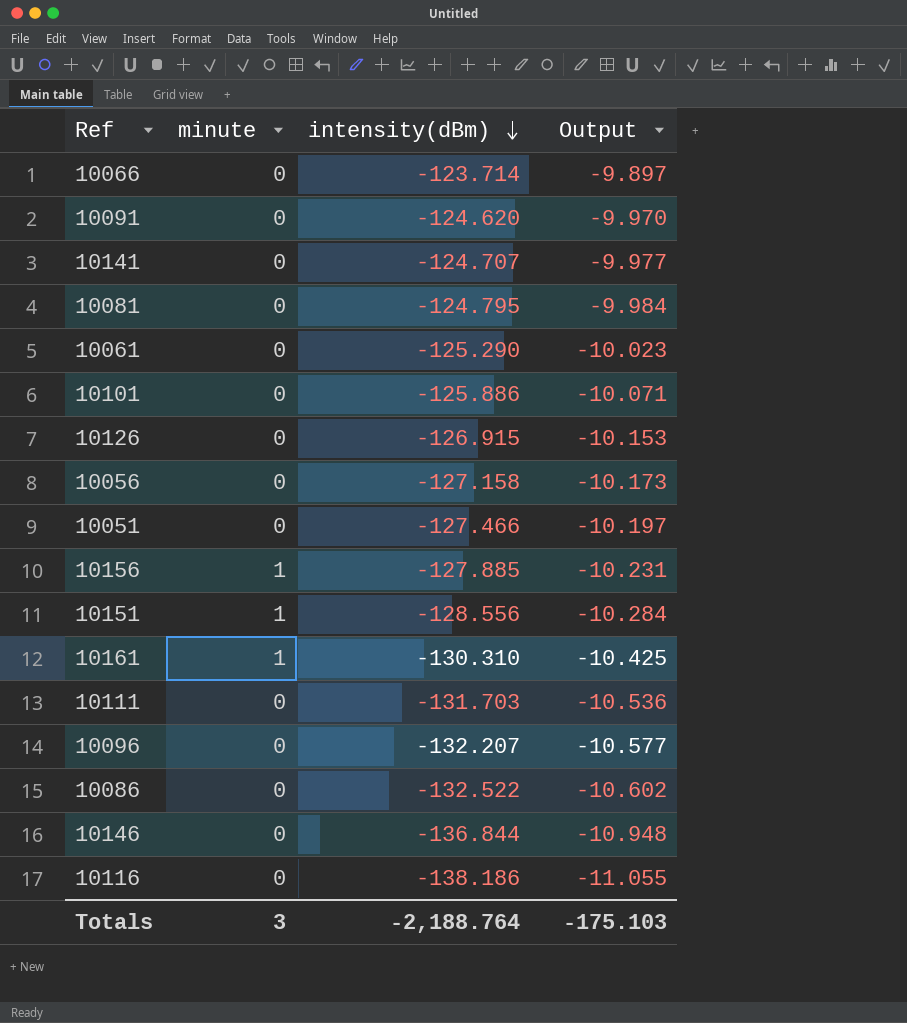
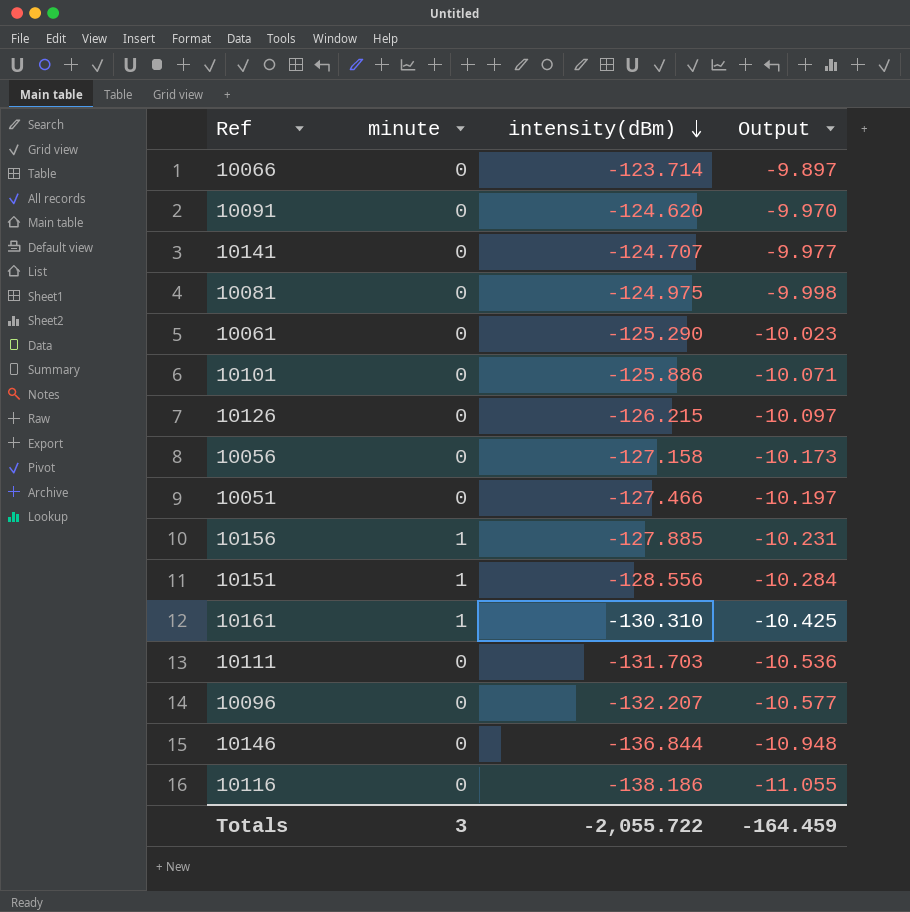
row 10086: 0 | -132.522 | -10.602 -> none
10081 | intensity(dBm): -124.795 -> -124.975
10081 | Output: -9.984 -> -9.998
10126 | intensity(dBm): -126.915 -> -126.215
10126 | Output: -10.153 -> -10.097
Totals | intensity(dBm): -2,188.764 -> -2,055.722
Totals | Output: -175.103 -> -164.459

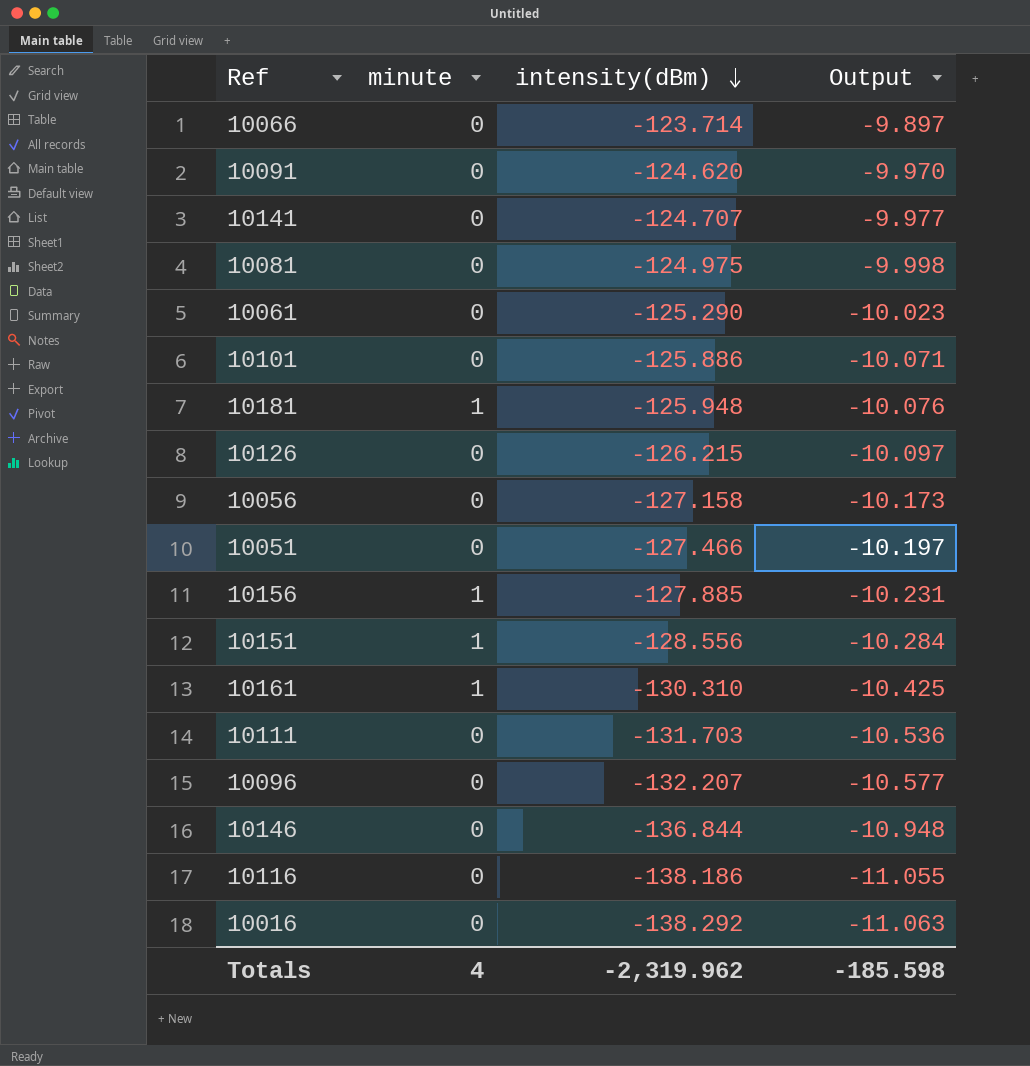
row 10181: none -> 1 | -125.948 | -10.076
row 10016: none -> 0 | -138.292 | -11.063
Totals | minute: 3 -> 4
Totals | intensity(dBm): -2,055.722 -> -2,319.962
Totals | Output: -164.459 -> -185.598

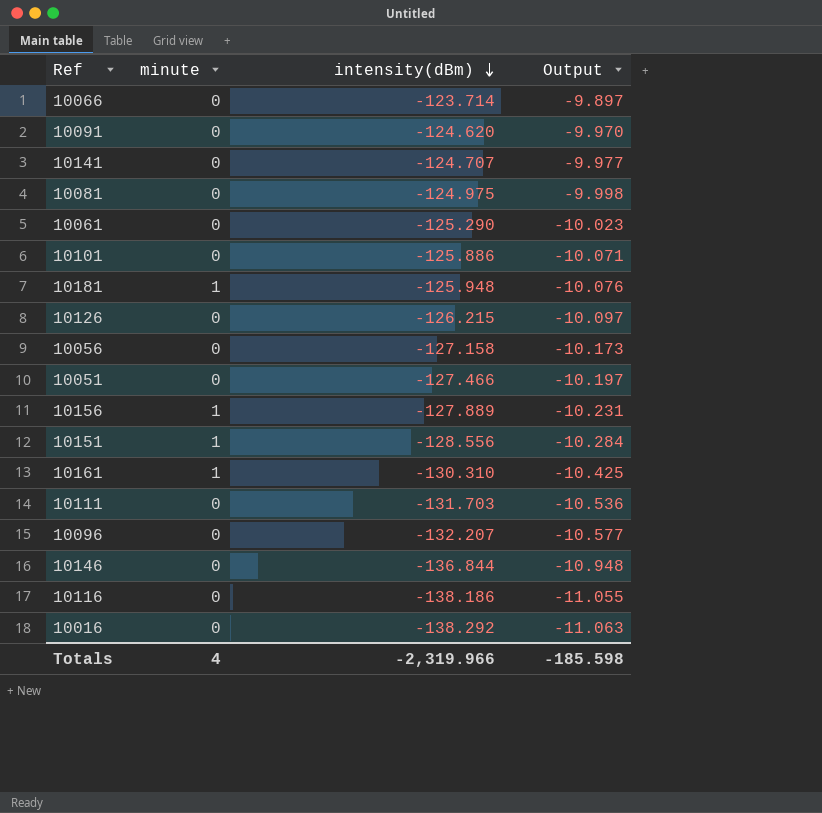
10156 | intensity(dBm): -127.885 -> -127.889
Totals | intensity(dBm): -2,319.962 -> -2,319.966

